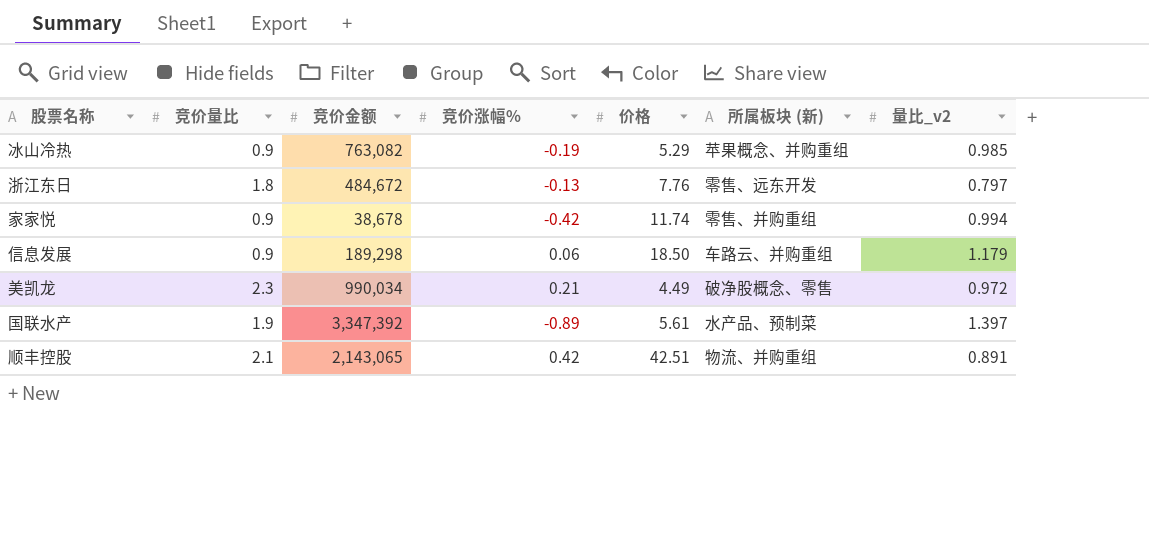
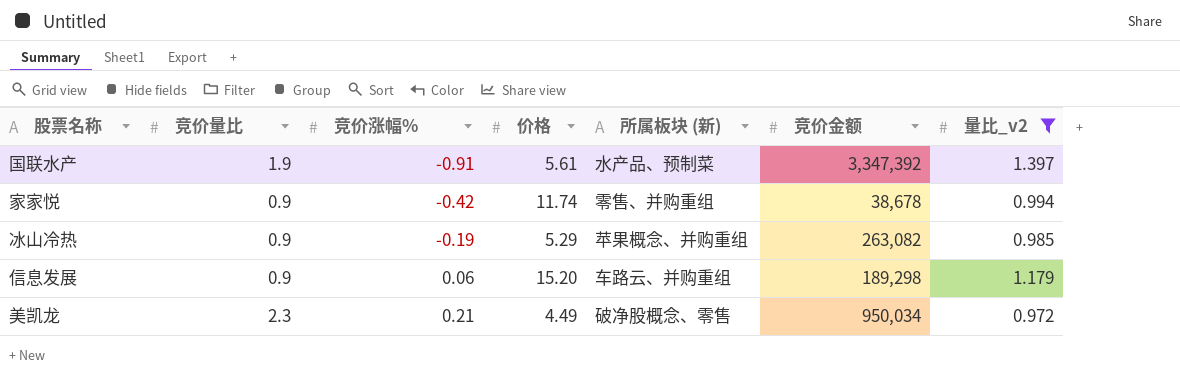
filter: none -> 量比_v2 >= 0.972
row order: none -> 竞价涨幅% ascending
column 竞价金额 | position: 3 -> 6
国联水产 | 竞价涨幅%: -0.89 -> -0.91
冰山冷热 | 竞价金额: 763,082 -> 263,082
信息发展 | 价格: 18.50 -> 15.20
美凯龙 | 竞价金额: 990,034 -> 950,034

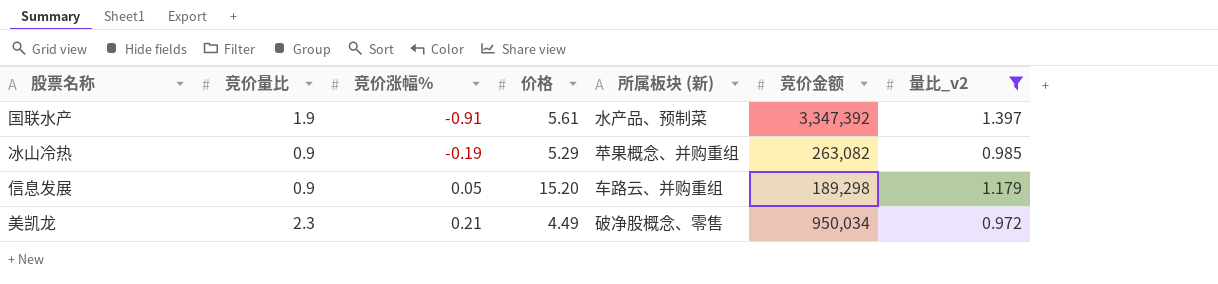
row 家家悦: 0.9 | -0.42 | 11.74 | 零售、并购重组 | 38,678 | 0.994 -> none
信息发展 | 竞价涨幅%: 0.06 -> 0.05

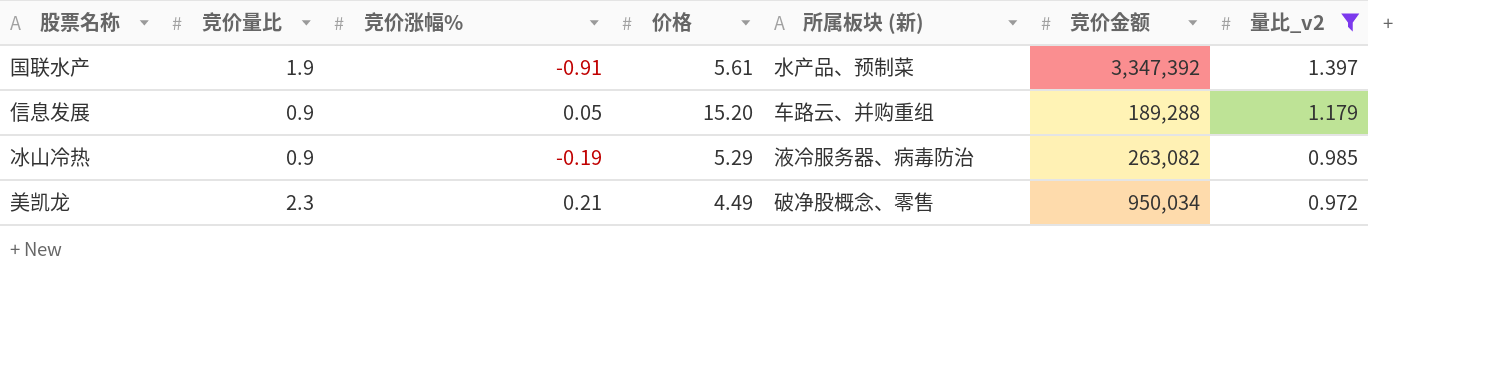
row order: 竞价涨幅% ascending -> 量比_v2 descending
信息发展 | 竞价金额: 189,298 -> 189,288
冰山冷热 | 所属板块 (新): 苹果概念、并购重组 -> 液冷服务器、病毒防治

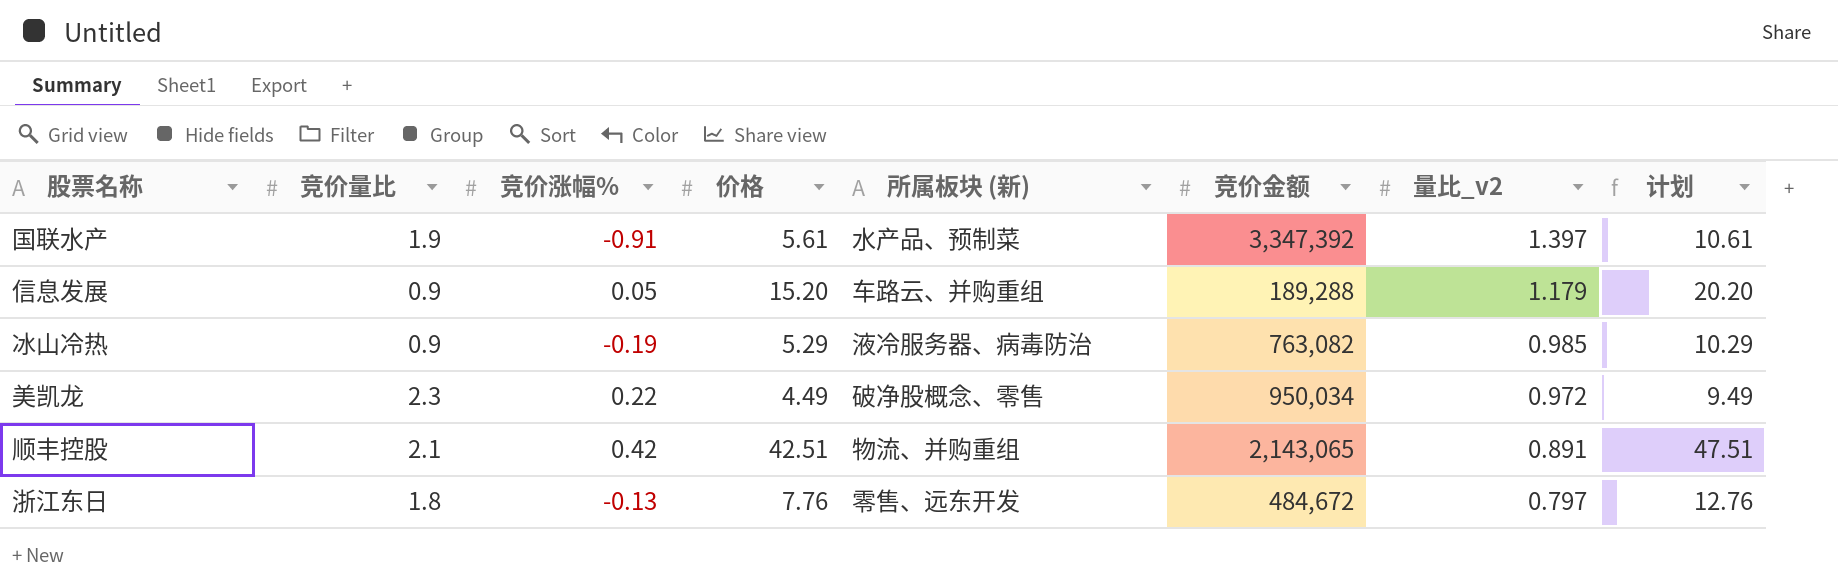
filter: 量比_v2 >= 0.972 -> none
column 计划 | formula: none -> [价格] + 5
冰山冷热 | 竞价金额: 263,082 -> 763,082
美凯龙 | 竞价涨幅%: 0.21 -> 0.22

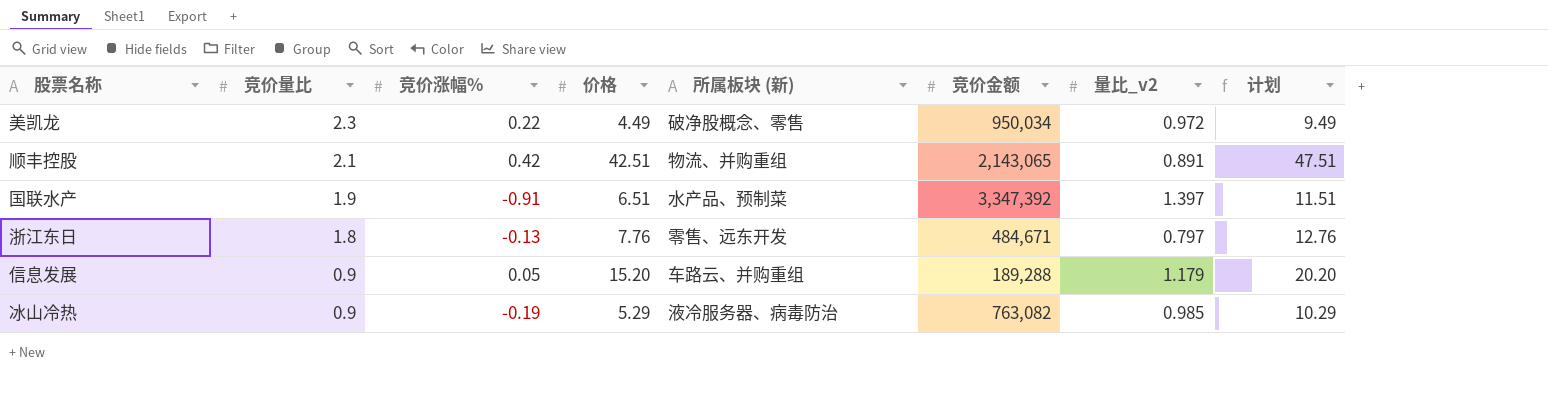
row order: 量比_v2 descending -> 竞价量比 descending
国联水产 | 价格: 5.61 -> 6.51
国联水产 | 计划: 10.61 -> 11.51
浙江东日 | 竞价金额: 484,672 -> 484,671

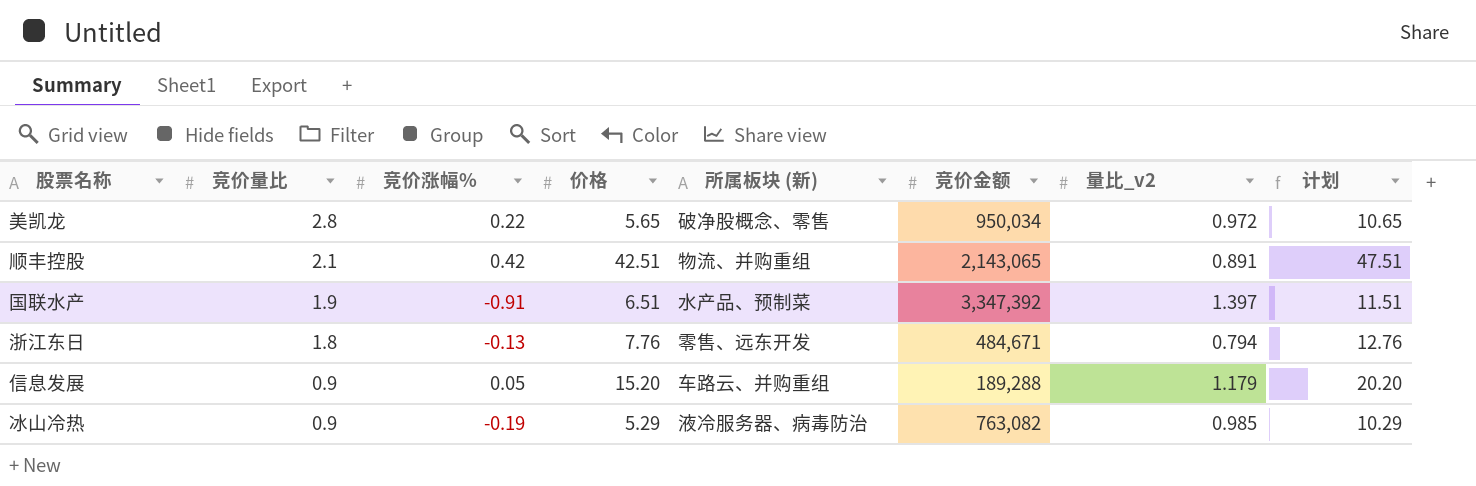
美凯龙 | 竞价量比: 2.3 -> 2.8
美凯龙 | 价格: 4.49 -> 5.65
美凯龙 | 计划: 9.49 -> 10.65
浙江东日 | 量比_v2: 0.797 -> 0.794

